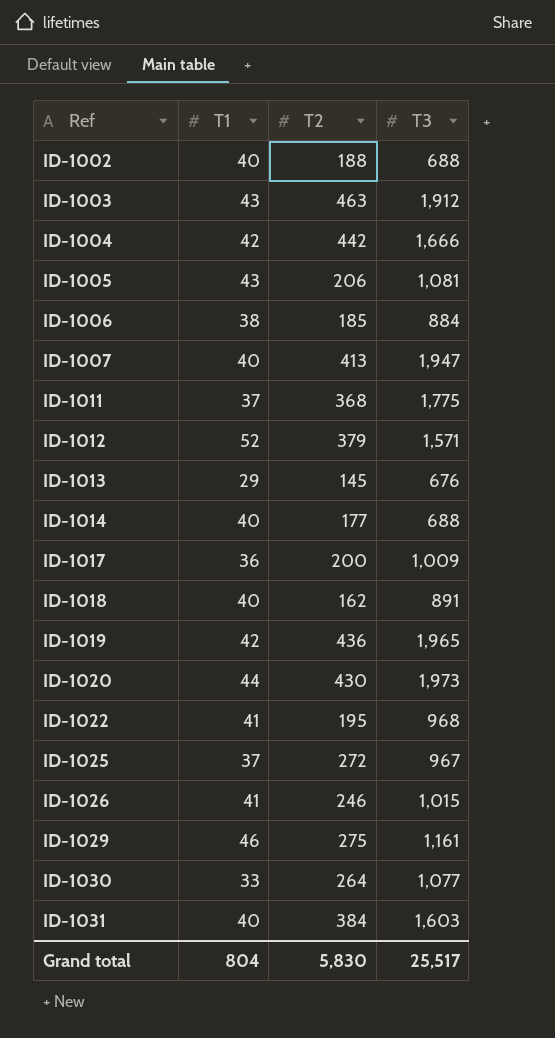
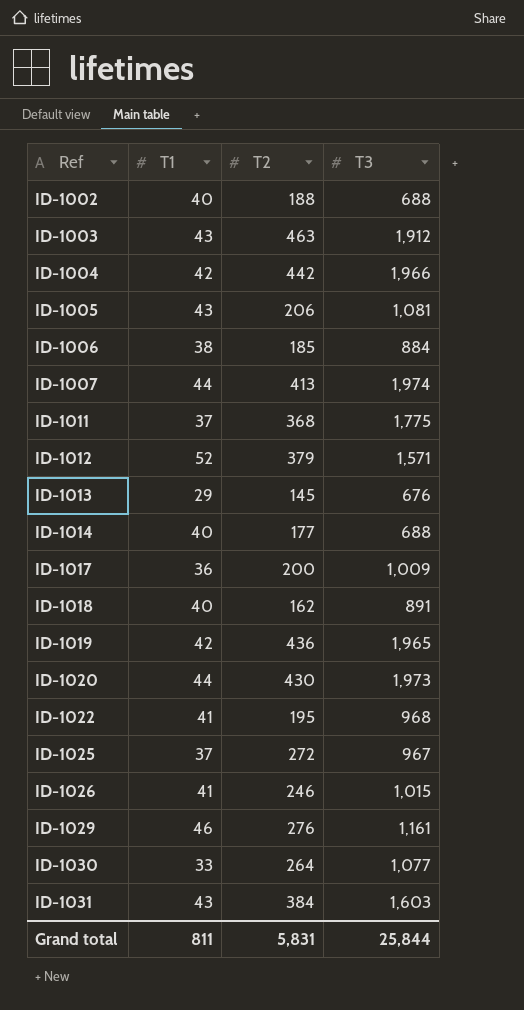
ID-1004 | T3: 1,666 -> 1,966
ID-1007 | T1: 40 -> 44
ID-1007 | T3: 1,947 -> 1,974
ID-1029 | T2: 275 -> 276
ID-1031 | T1: 40 -> 43
Grand total | T1: 804 -> 811
Grand total | T2: 5,830 -> 5,831
Grand total | T3: 25,517 -> 25,844

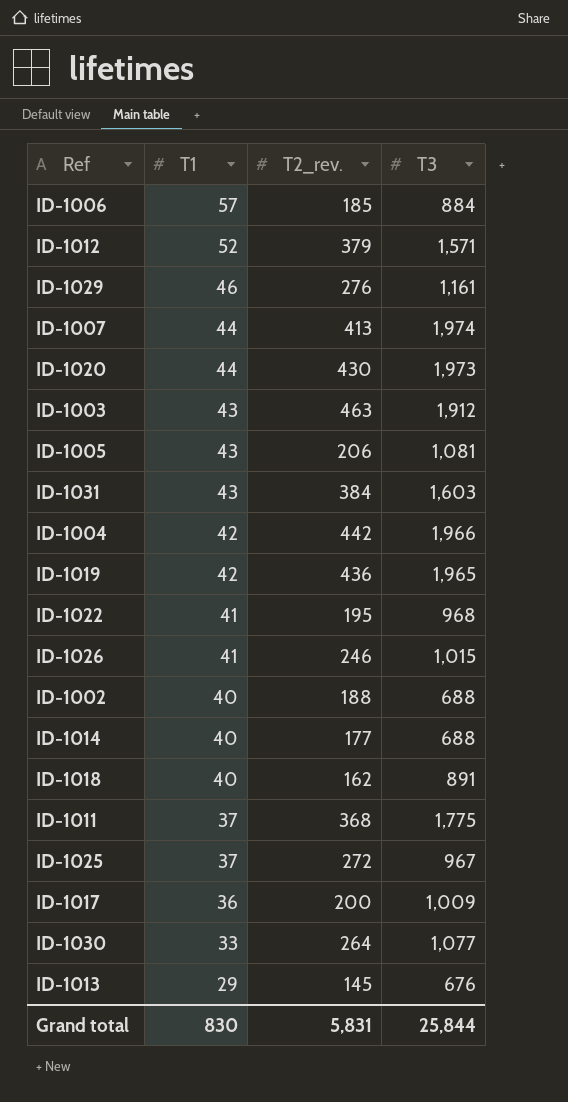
row order: Ref ascending -> T1 descending
column name: T2 -> T2_rev.
ID-1006 | T1: 38 -> 57
Grand total | T1: 811 -> 830

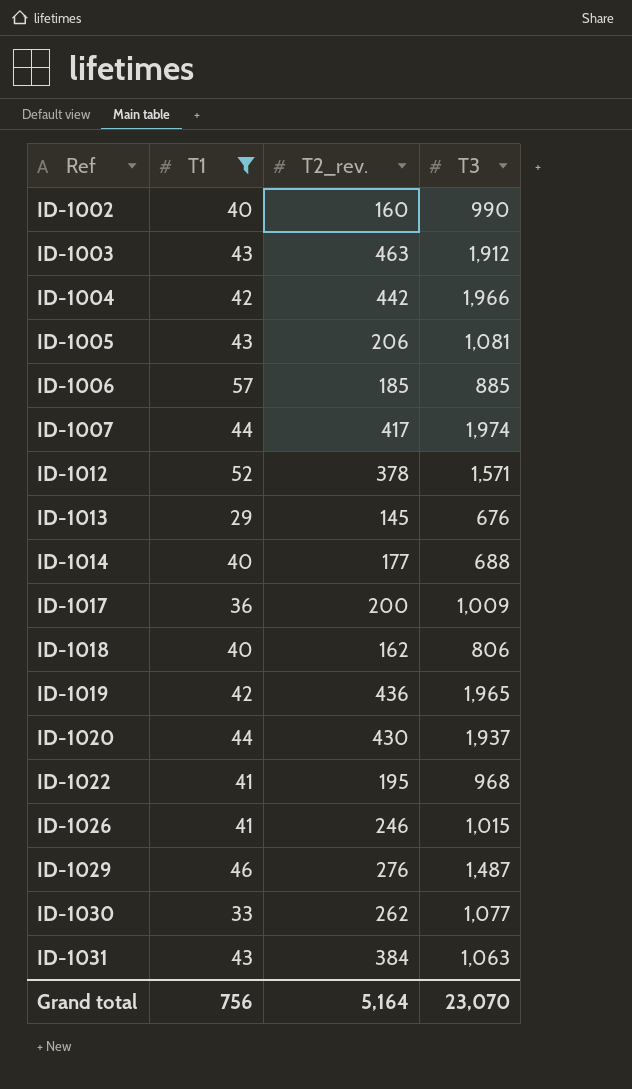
filter: none -> T1 != 37
row order: T1 descending -> Ref ascending
ID-1002 | T2_rev.: 188 -> 160
ID-1002 | T3: 688 -> 990
ID-1006 | T3: 884 -> 885
ID-1007 | T2_rev.: 413 -> 417
ID-1012 | T2_rev.: 379 -> 378
ID-1018 | T3: 891 -> 806
ID-1020 | T3: 1,973 -> 1,937
ID-1029 | T3: 1,161 -> 1,487
ID-1030 | T2_rev.: 264 -> 262
ID-1031 | T3: 1,603 -> 1,063
Grand total | T1: 830 -> 756
Grand total | T2_rev.: 5,831 -> 5,164
Grand total | T3: 25,844 -> 23,070

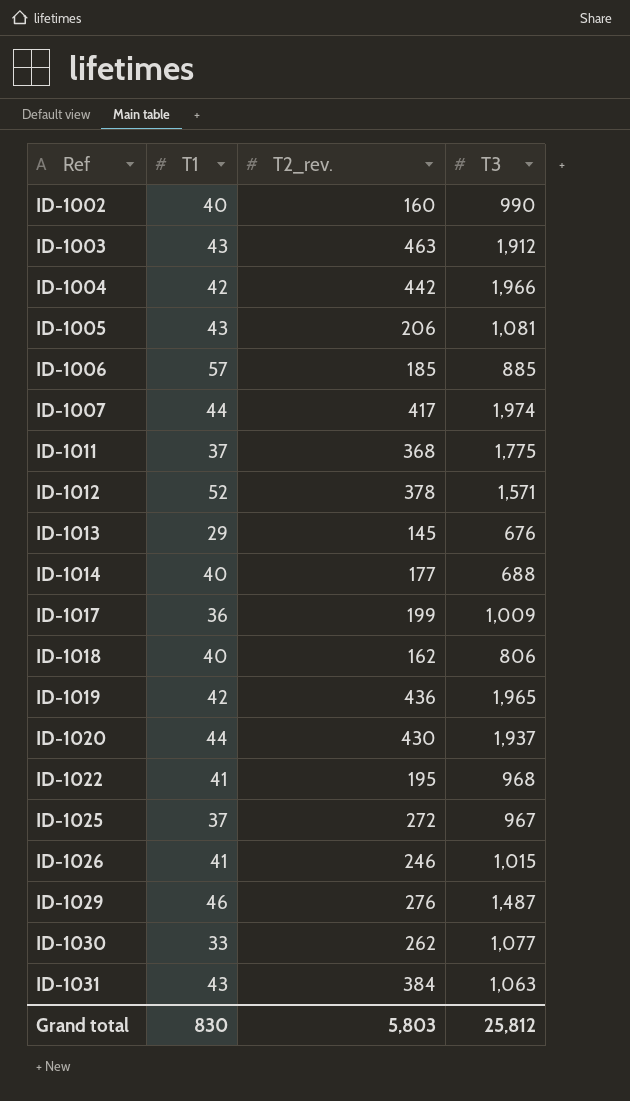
filter: T1 != 37 -> none
ID-1017 | T2_rev.: 200 -> 199
Grand total | T1: 756 -> 830
Grand total | T2_rev.: 5,164 -> 5,803
Grand total | T3: 23,070 -> 25,812

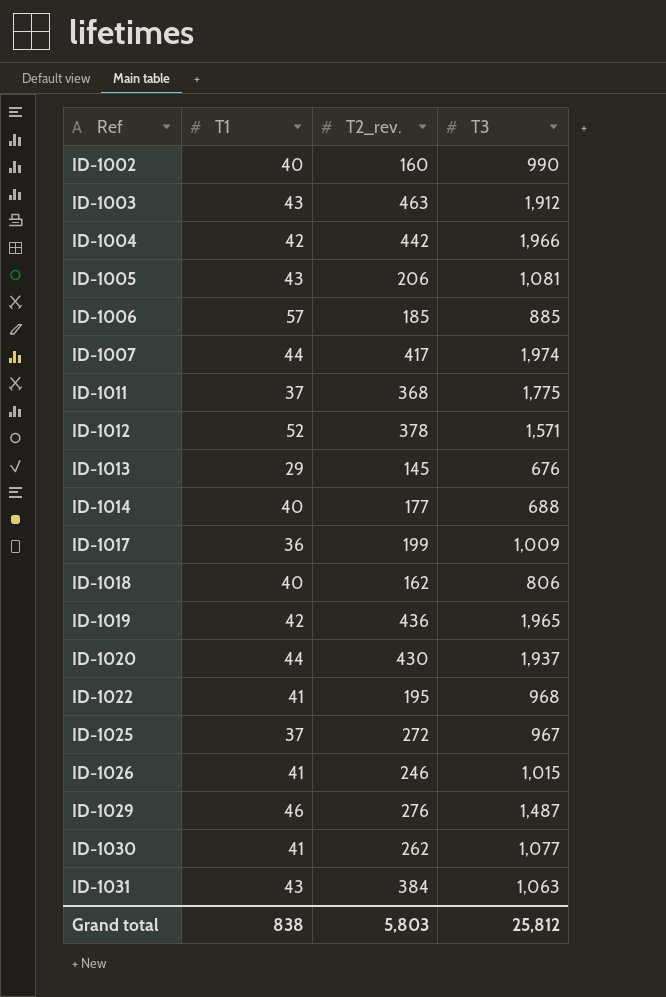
ID-1030 | T1: 33 -> 41
Grand total | T1: 830 -> 838

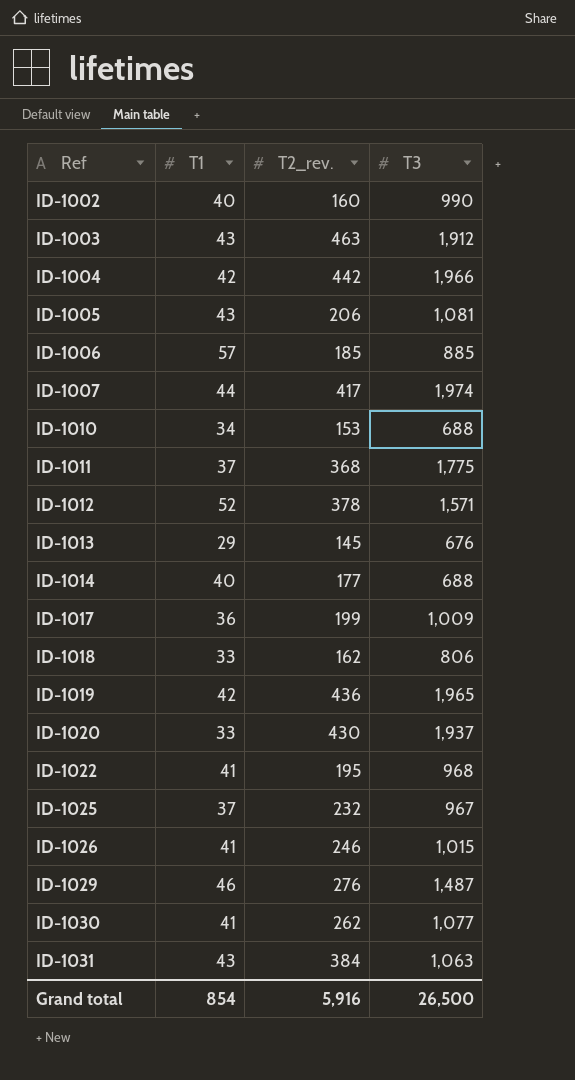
row ID-1010: none -> 34 | 153 | 688
ID-1018 | T1: 40 -> 33
ID-1020 | T1: 44 -> 33
ID-1025 | T2_rev.: 272 -> 232
Grand total | T1: 838 -> 854
Grand total | T2_rev.: 5,803 -> 5,916
Grand total | T3: 25,812 -> 26,500

